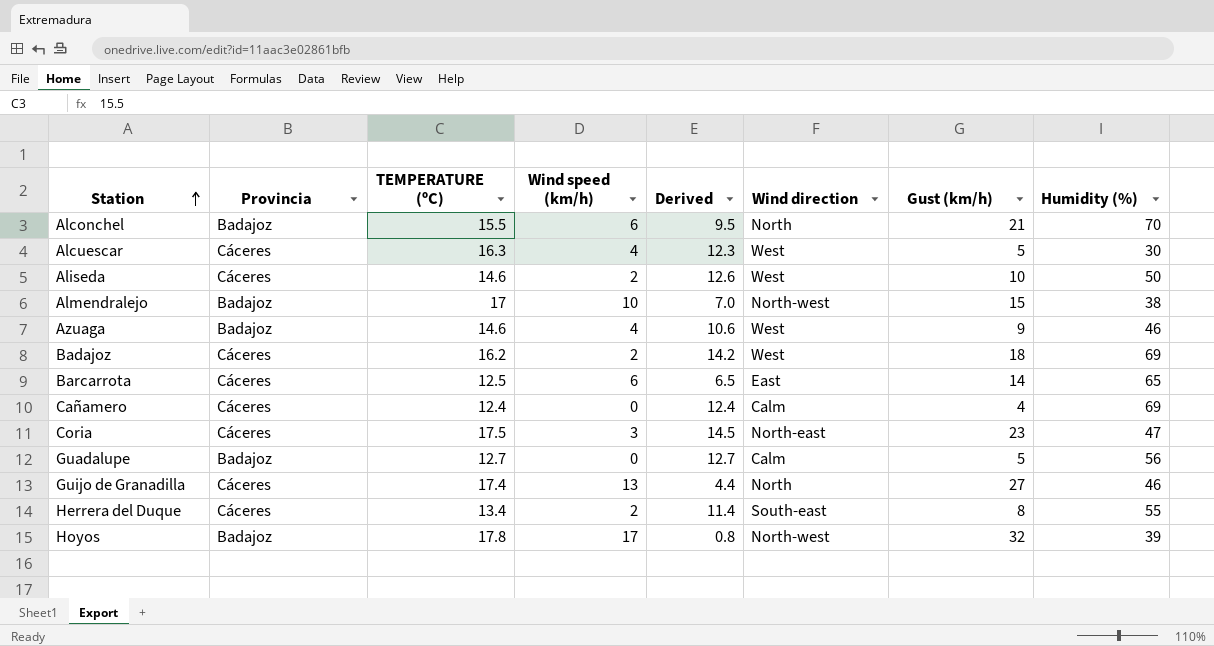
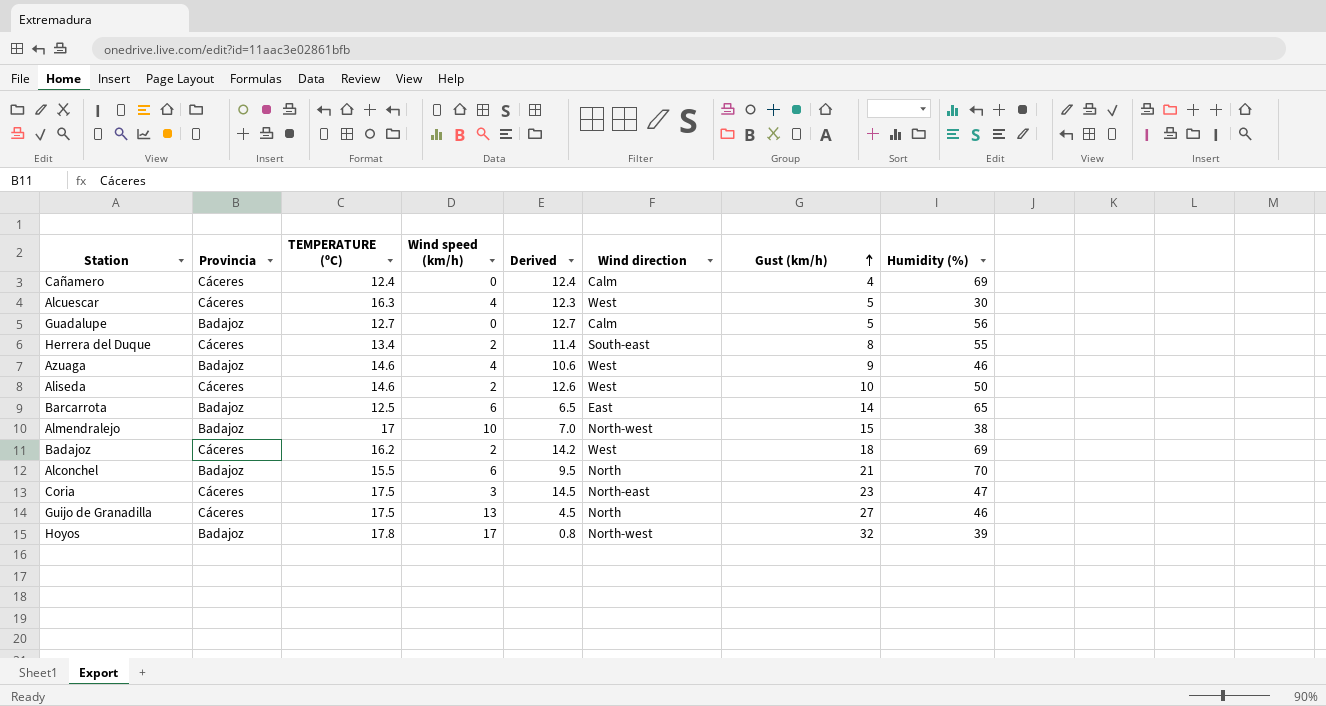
row order: Station ascending -> Gust (km/h) ascending
Barcarrota | Provincia: Cáceres -> Badajoz
Guijo de Granadilla | TEMPERATURE (ºC): 17.4 -> 17.5
Guijo de Granadilla | Derived: 4.4 -> 4.5

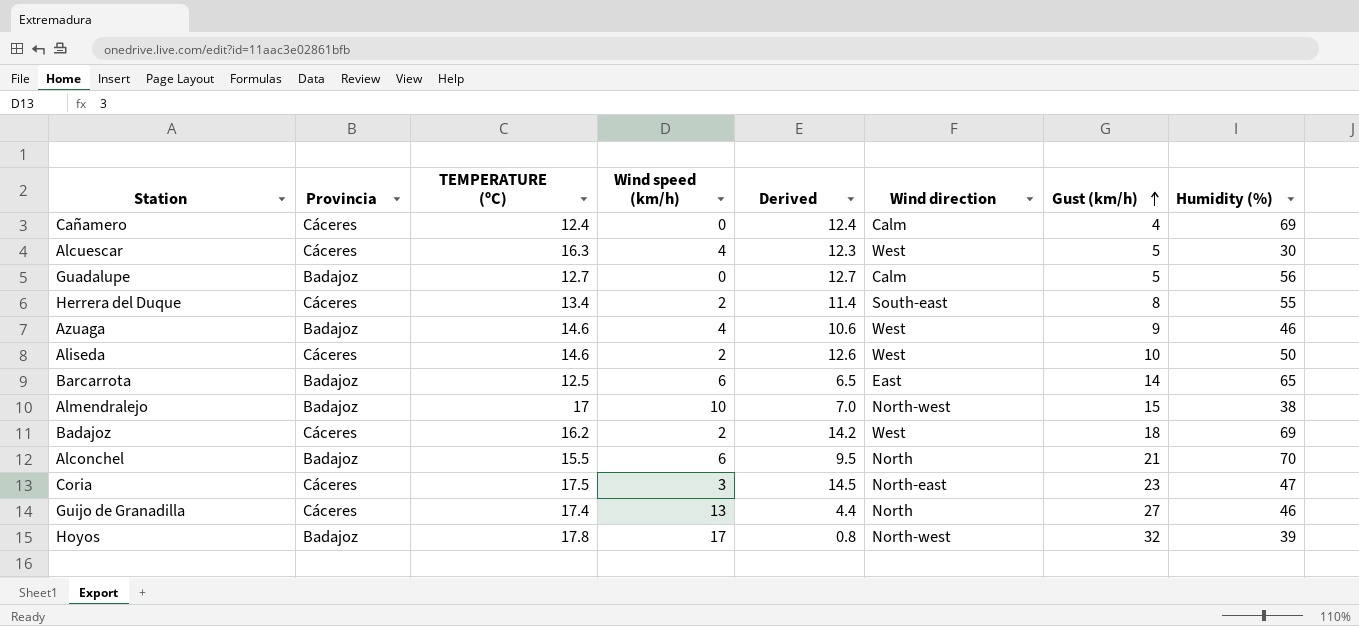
Guijo de Granadilla | TEMPERATURE (ºC): 17.5 -> 17.4
Guijo de Granadilla | Derived: 4.5 -> 4.4

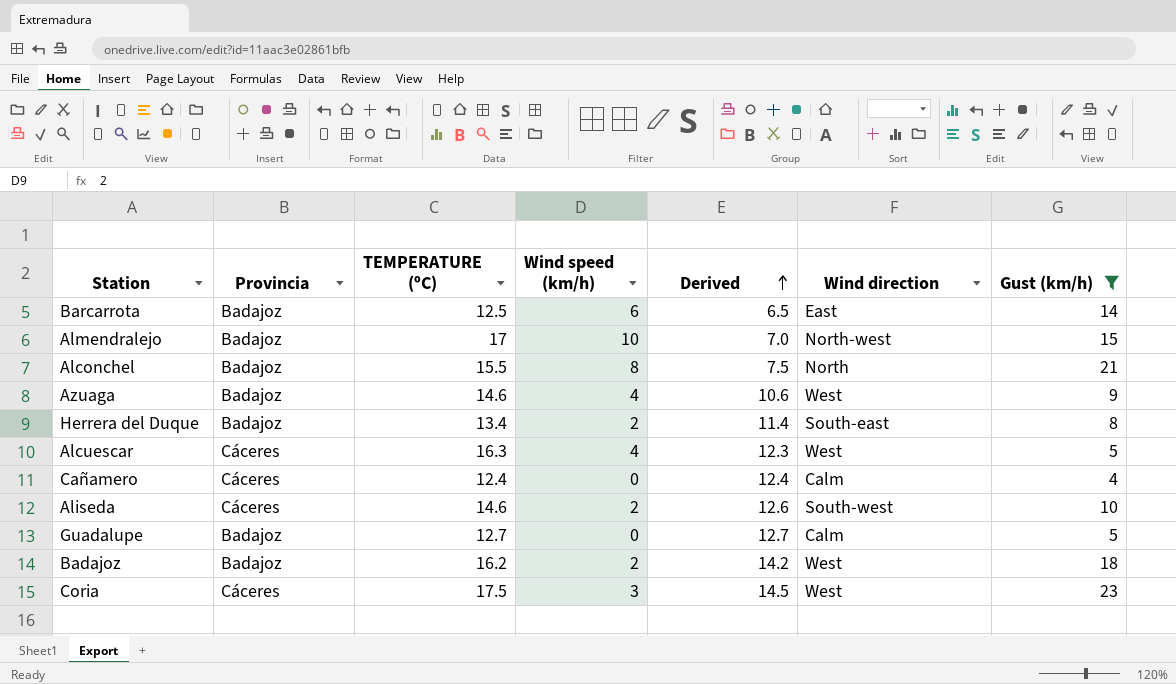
filter: none -> Gust (km/h) <= 23
row order: Gust (km/h) ascending -> Derived ascending
column Humidity (%) | position: 8 -> none
Alconchel | Wind speed (km/h): 6 -> 8
Alconchel | Derived: 9.5 -> 7.5
Herrera del Duque | Provincia: Cáceres -> Badajoz
Aliseda | Wind direction: West -> South-west
Badajoz | Provincia: Cáceres -> Badajoz
Coria | Wind direction: North-east -> West

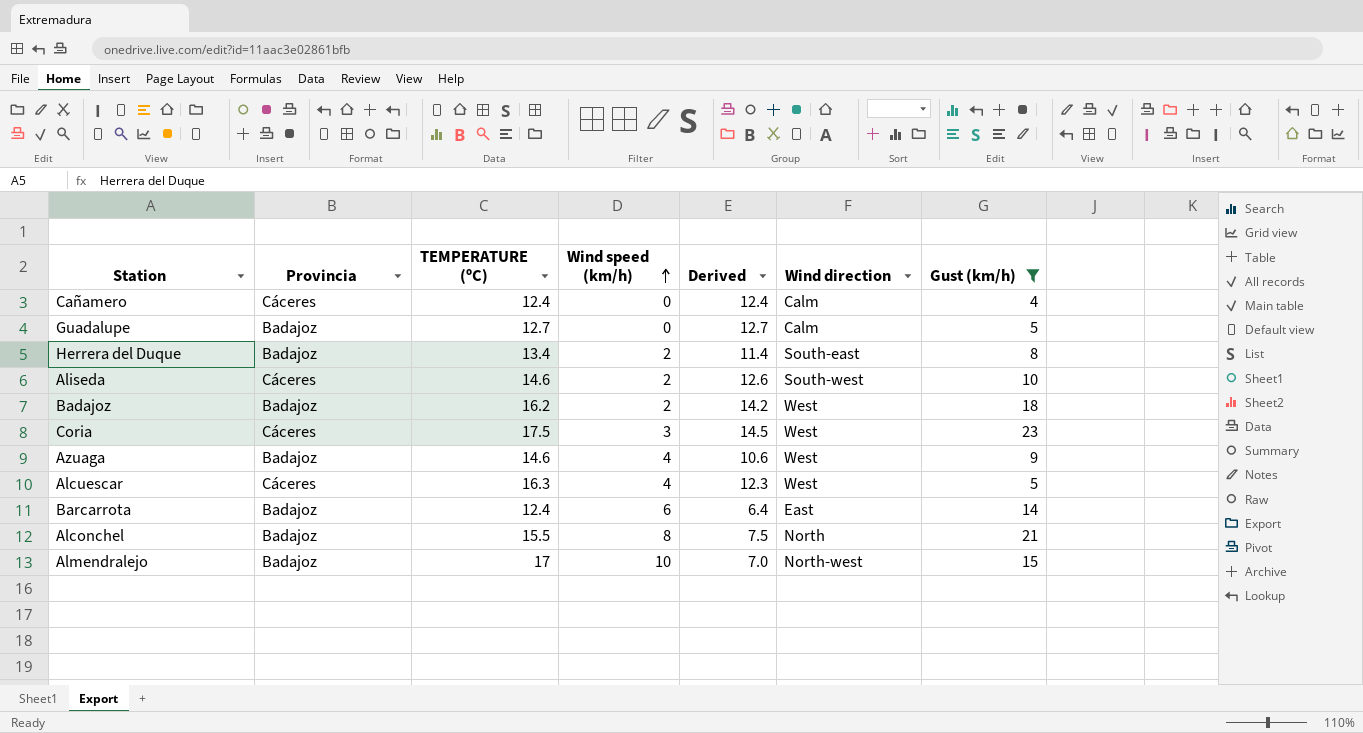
row order: Derived ascending -> Wind speed (km/h) ascending
Barcarrota | TEMPERATURE (ºC): 12.5 -> 12.4
Barcarrota | Derived: 6.5 -> 6.4

